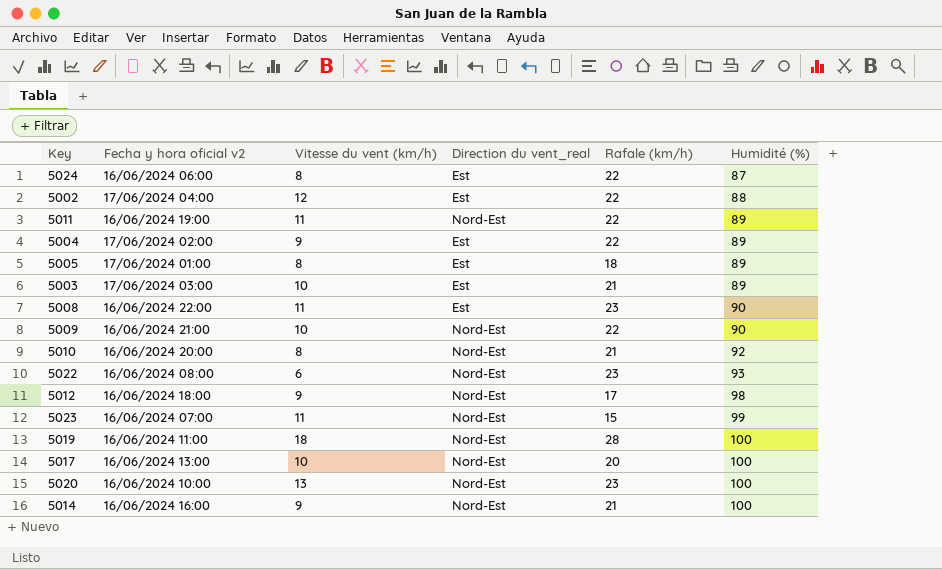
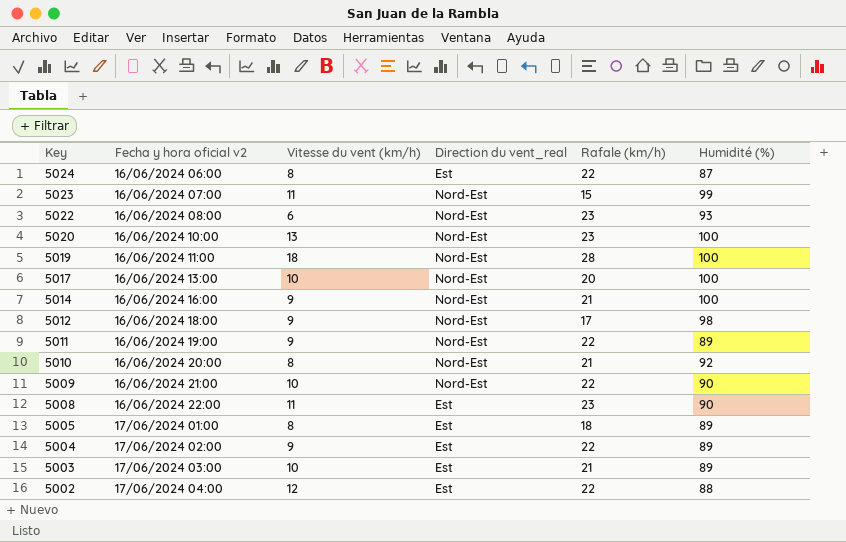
row order: Humidité (%) ascending -> Key descending
5011 | Vitesse du vent (km/h): 11 -> 9

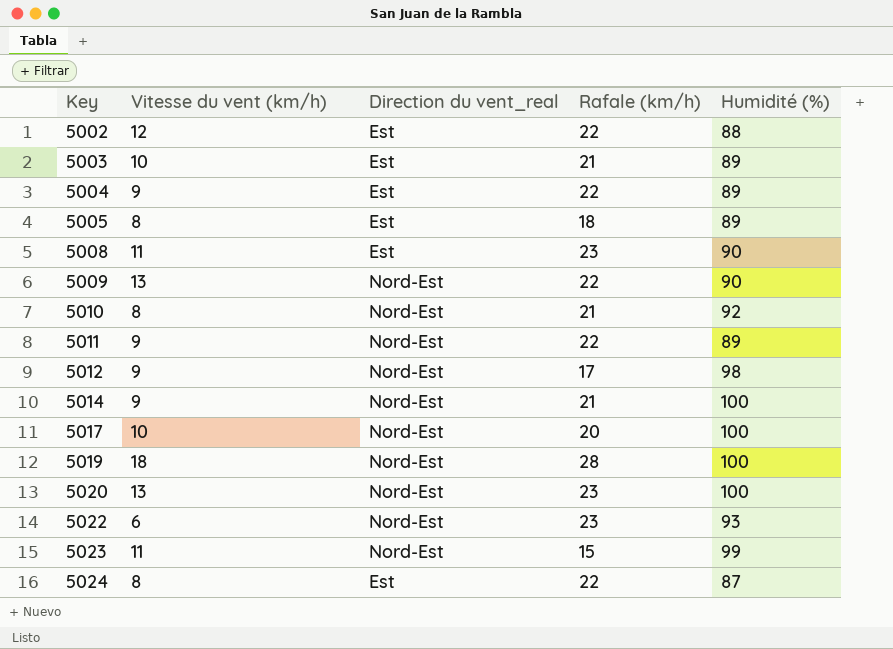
row order: Key descending -> Key ascending
column Fecha y hora oficial v2 | position: 2 -> none
5009 | Vitesse du vent (km/h): 10 -> 13

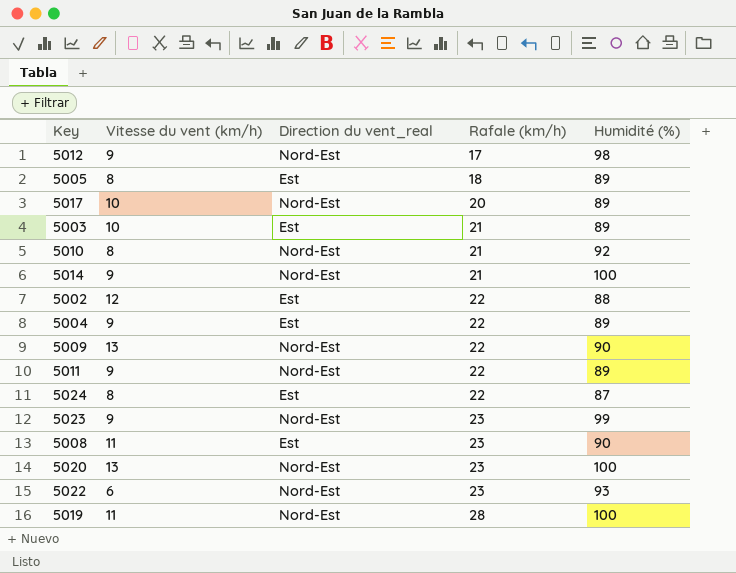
row order: Key ascending -> Rafale (km/h) ascending
5017 | Humidité (%): 100 -> 89
5023 | Vitesse du vent (km/h): 11 -> 9
5023 | Rafale (km/h): 15 -> 23
5019 | Vitesse du vent (km/h): 18 -> 11

